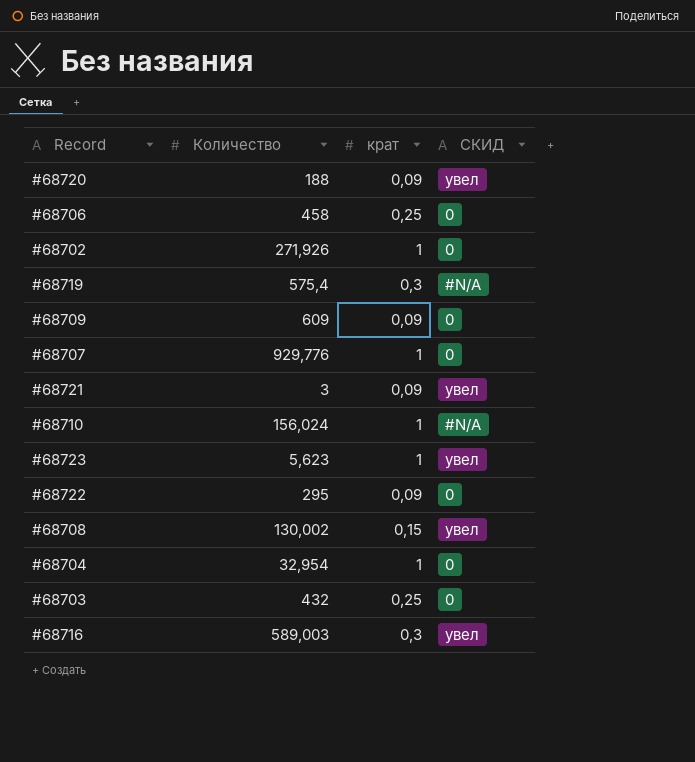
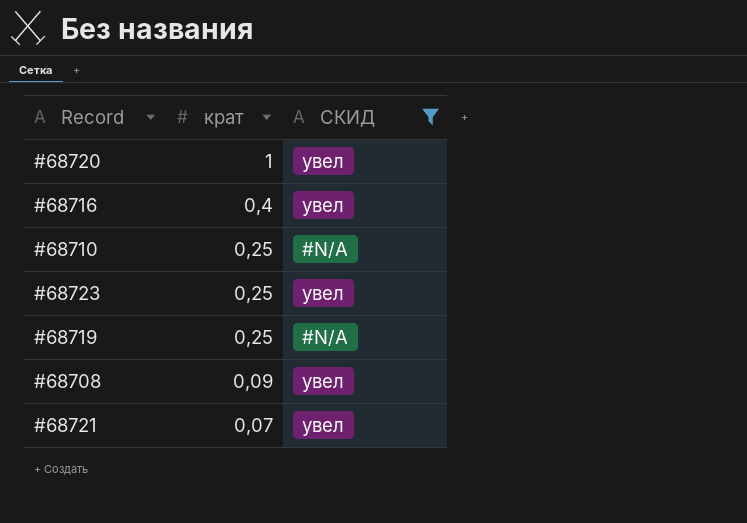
filter: none -> СКИД != 0
row order: none -> крат descending
column Количество | position: 2 -> none
#68720 | крат: 0,09 -> 1
#68716 | крат: 0,3 -> 0,4
#68710 | крат: 1 -> 0,25
#68723 | крат: 1 -> 0,25
#68719 | крат: 0,3 -> 0,25
#68708 | крат: 0,15 -> 0,09
#68721 | крат: 0,09 -> 0,07

